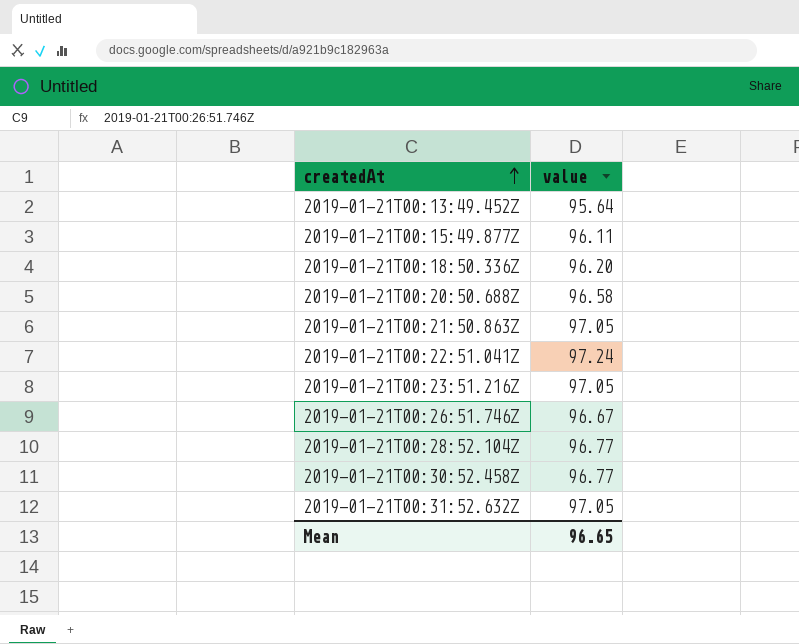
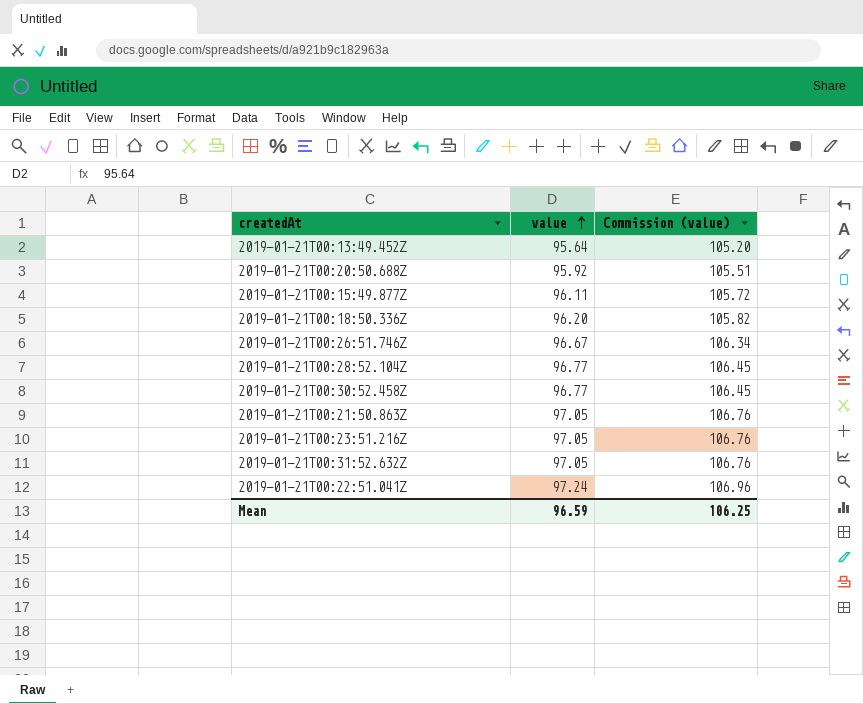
row order: createdAt ascending -> value ascending
column Commission (value) | formula: none -> [value] * 1.1
2019-01-21T00:20:50.688Z | value: 96.58 -> 95.92
Mean | value: 96.65 -> 96.59

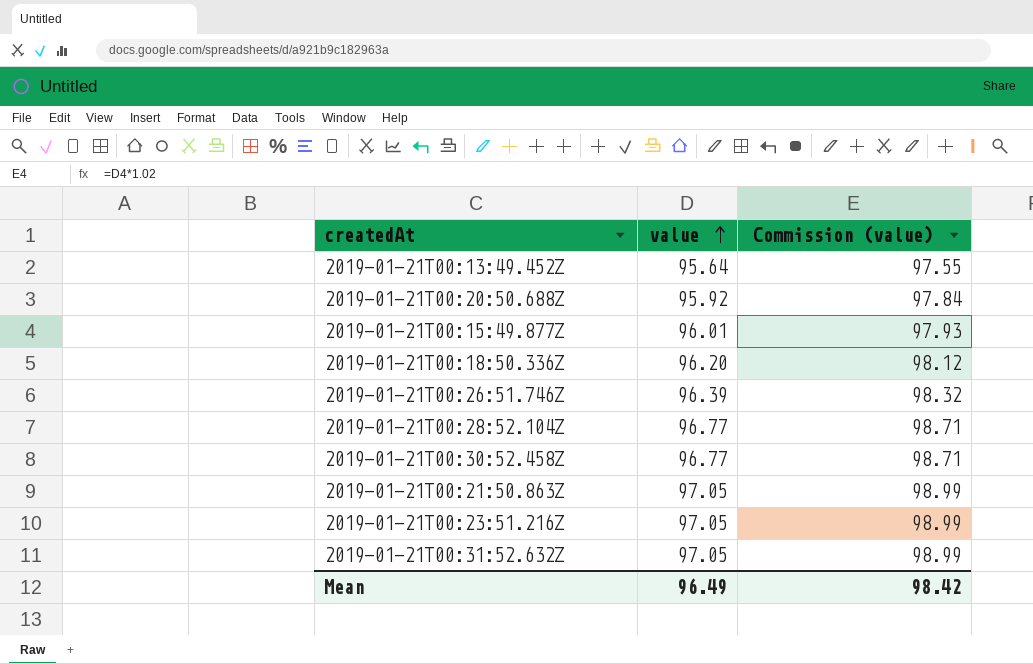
column Commission (value) | formula: [value] * 1.1 -> [value] * 1.02
row 2019-01-21T00:22:51.041Z: 97.24 | 106.96 -> none
2019-01-21T00:15:49.877Z | value: 96.11 -> 96.01
2019-01-21T00:26:51.746Z | value: 96.67 -> 96.39
Mean | value: 96.59 -> 96.49
Mean | Commission (value): 106.25 -> 98.42

